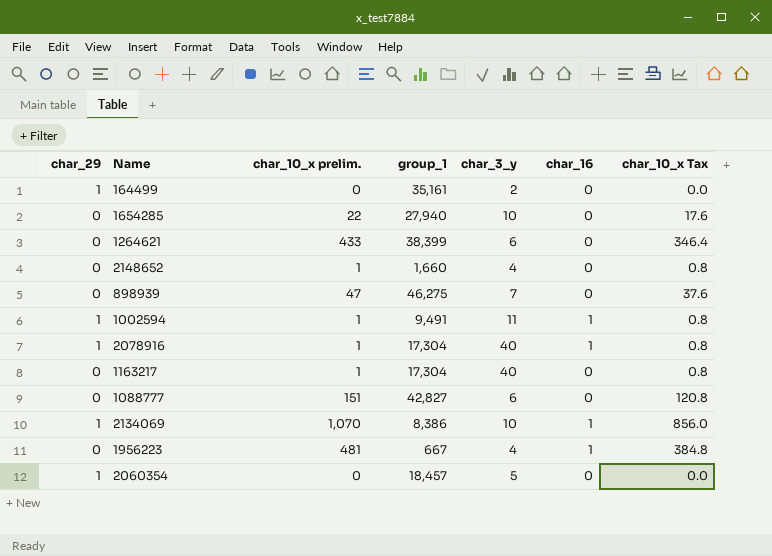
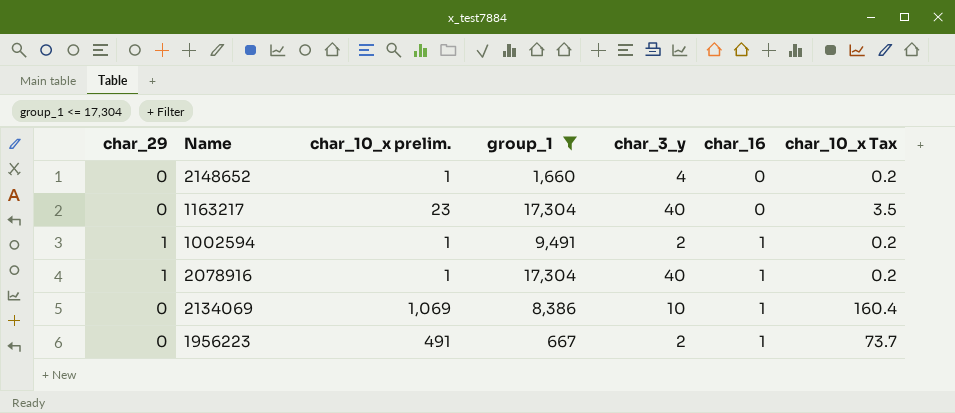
filter: none -> group_1 <= 17,304
row order: none -> char_16 ascending
column char_10_x Tax | formula: [char_10_x prelim.] * 0.8 -> [char_10_x prelim.] * 0.15
1163217 | char_10_x prelim.: 1 -> 23
1002594 | char_3_y: 11 -> 2
2134069 | char_29: 1 -> 0
2134069 | char_10_x prelim.: 1,070 -> 1,069
1956223 | char_10_x prelim.: 481 -> 491
1956223 | char_3_y: 4 -> 2

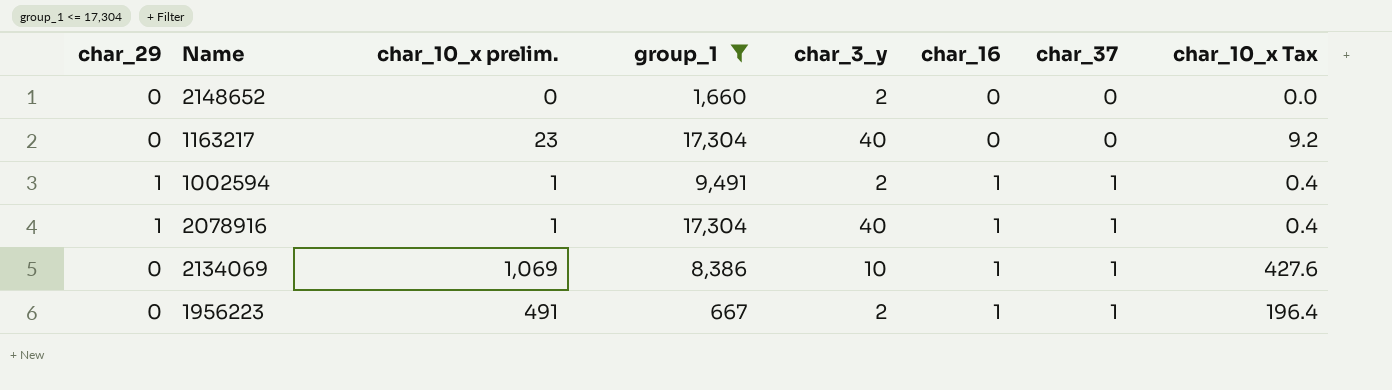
column char_37 | position: none -> 7
column char_10_x Tax | formula: [char_10_x prelim.] * 0.15 -> [char_10_x prelim.] * 0.4
2148652 | char_10_x prelim.: 1 -> 0
2148652 | char_3_y: 4 -> 2

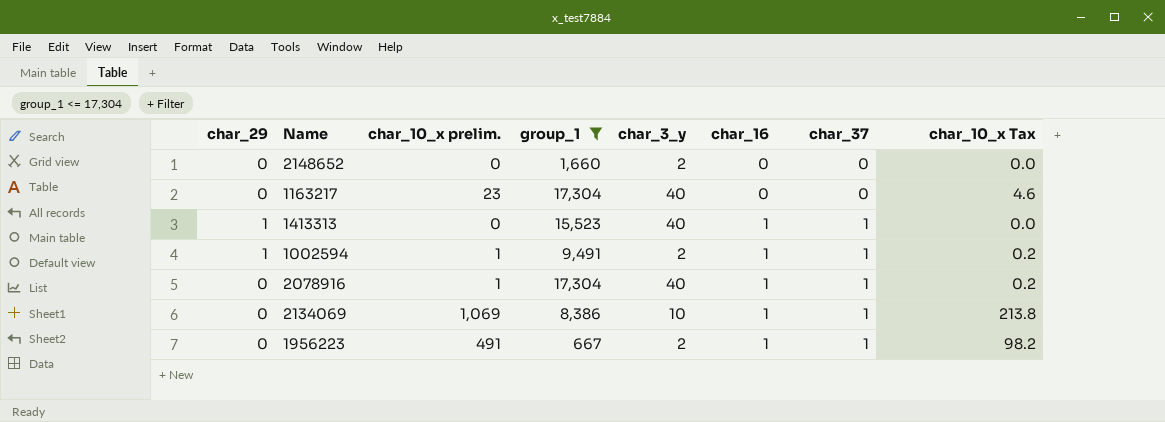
column char_10_x Tax | formula: [char_10_x prelim.] * 0.4 -> [char_10_x prelim.] * 0.2
row 1413313: none -> 1 | 0 | 15,523 | 40 | 1 | 1 | 0.0
2078916 | char_29: 1 -> 0

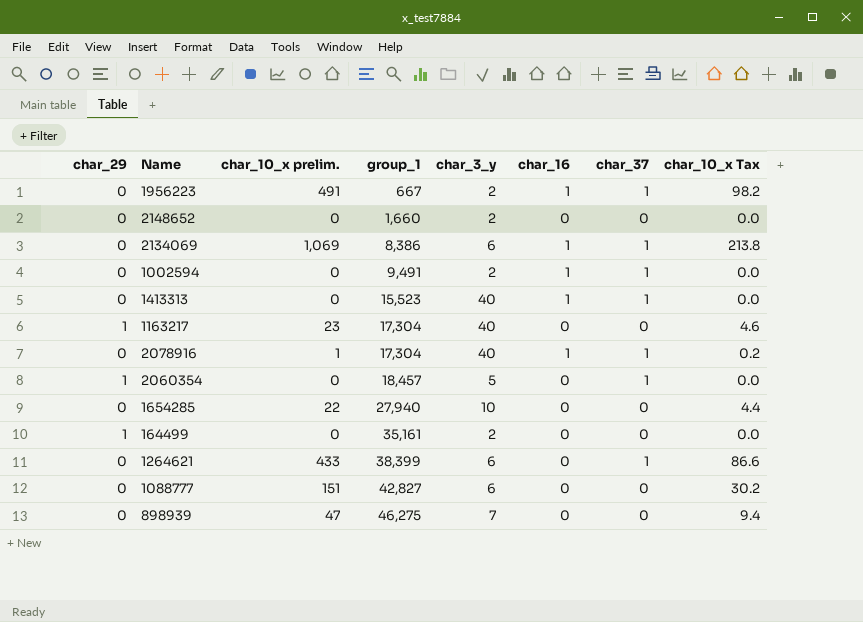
filter: group_1 <= 17,304 -> none
row order: char_16 ascending -> group_1 ascending
2134069 | char_3_y: 10 -> 6
1002594 | char_29: 1 -> 0
1002594 | char_10_x prelim.: 1 -> 0
1002594 | char_10_x Tax: 0.2 -> 0.0
1413313 | char_29: 1 -> 0
1163217 | char_29: 0 -> 1

